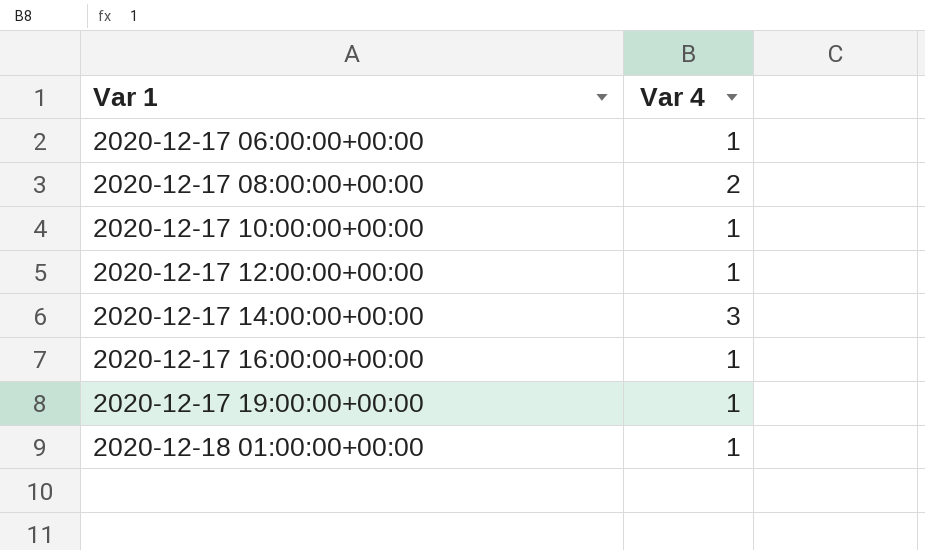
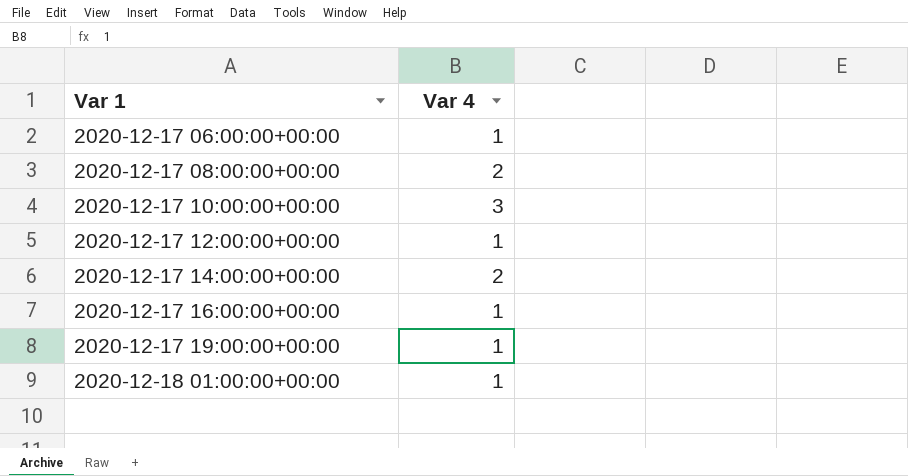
2020-12-17 10:00:00+00:00 | Var 4: 1 -> 3
2020-12-17 14:00:00+00:00 | Var 4: 3 -> 2

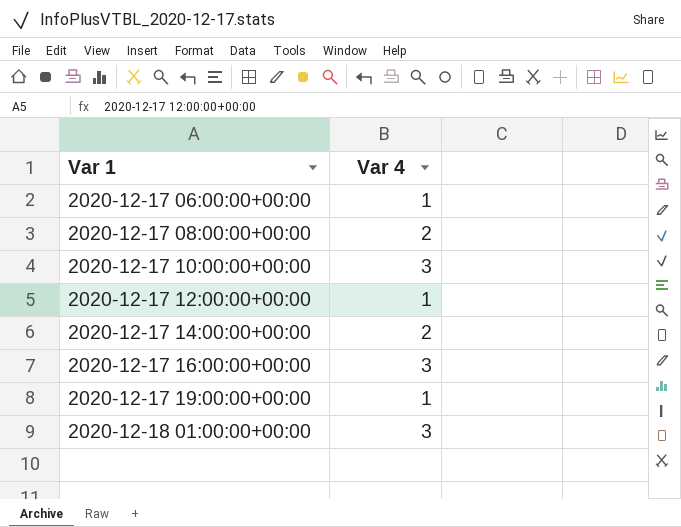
2020-12-17 16:00:00+00:00 | Var 4: 1 -> 3
2020-12-18 01:00:00+00:00 | Var 4: 1 -> 3

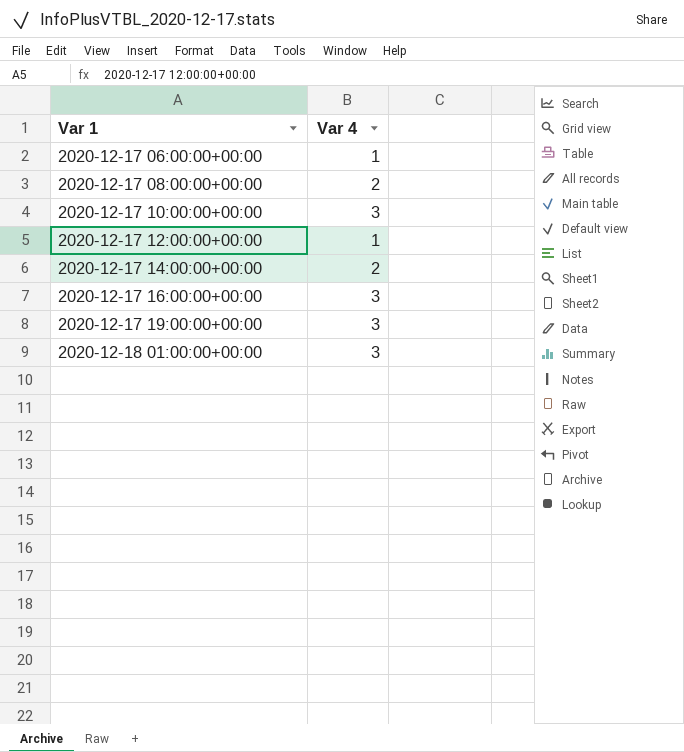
2020-12-17 19:00:00+00:00 | Var 4: 1 -> 3

